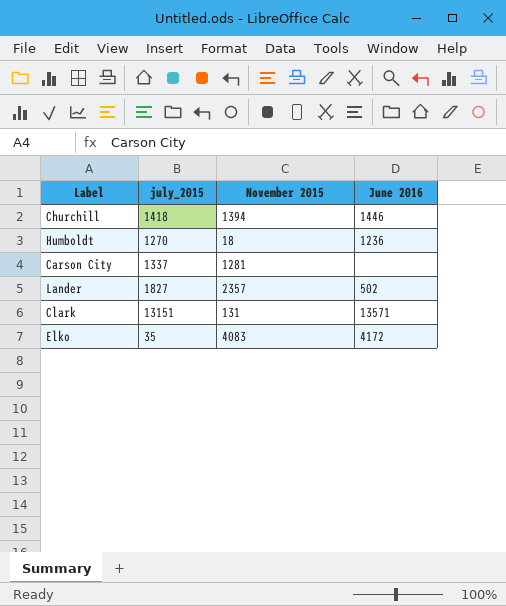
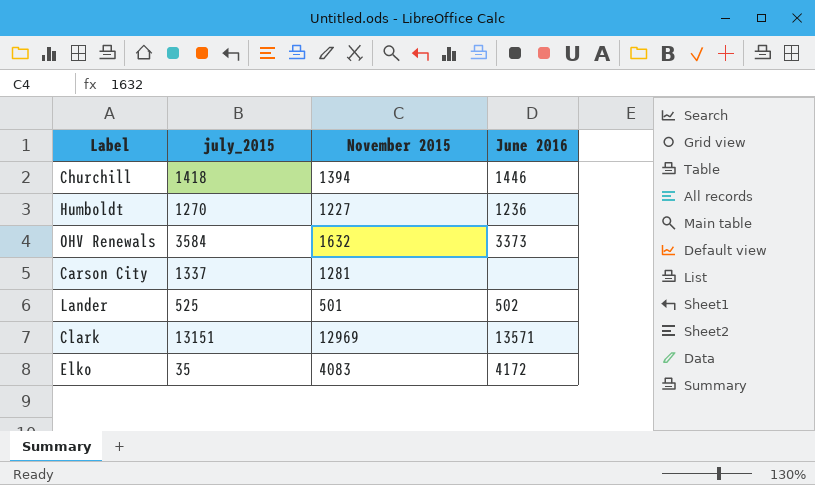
Humboldt | November 2015: 18 -> 1227
row OHV Renewals: none -> 3584 | 1632 | 3373
Lander | july_2015: 1827 -> 525
Lander | November 2015: 2357 -> 501
Clark | November 2015: 131 -> 12969

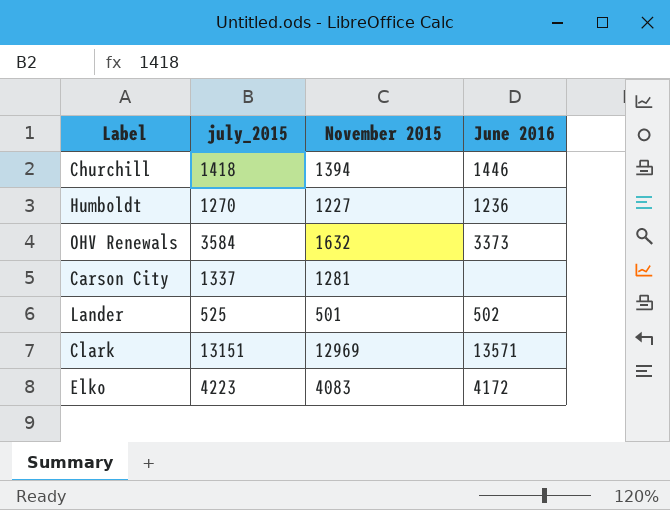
Elko | july_2015: 35 -> 4223

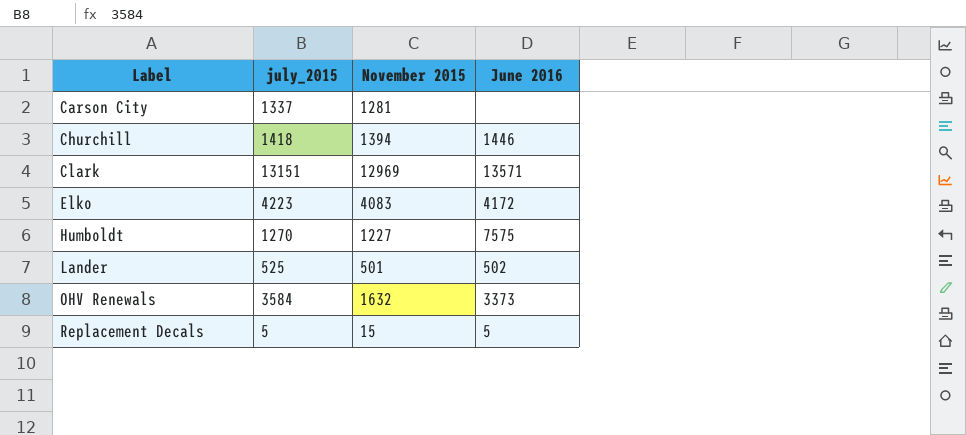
row order: none -> Label ascending
Humboldt | June 2016: 1236 -> 7575
row Replacement Decals: none -> 5 | 15 | 5

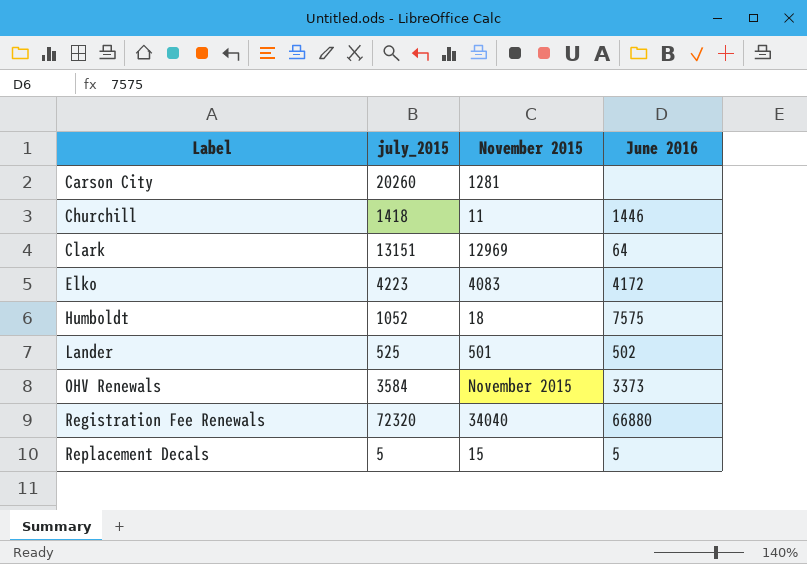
Carson City | july_2015: 1337 -> 20260
Churchill | November 2015: 1394 -> 11
Clark | June 2016: 13571 -> 64
Humboldt | july_2015: 1270 -> 1052
Humboldt | November 2015: 1227 -> 18
OHV Renewals | November 2015: 1632 -> November 2015
row Registration Fee Renewals: none -> 72320 | 34040 | 66880

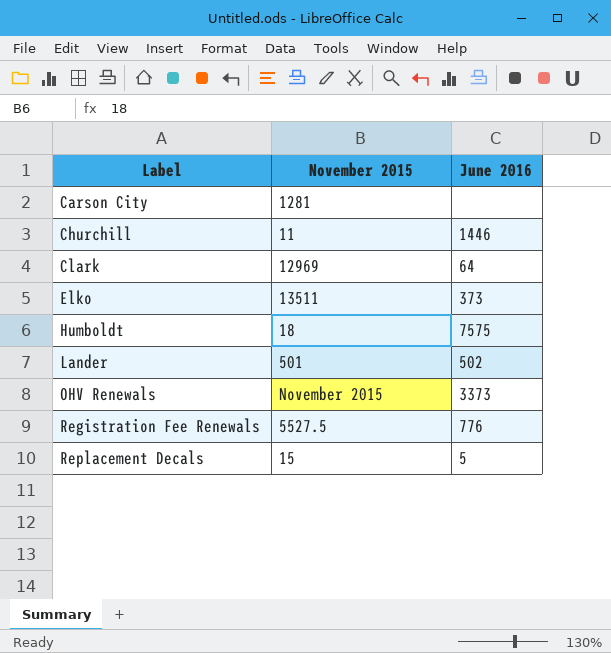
column july_2015 | position: 2 -> none
Elko | November 2015: 4083 -> 13511
Elko | June 2016: 4172 -> 373
Registration Fee Renewals | November 2015: 34040 -> 5527.5
Registration Fee Renewals | June 2016: 66880 -> 776

